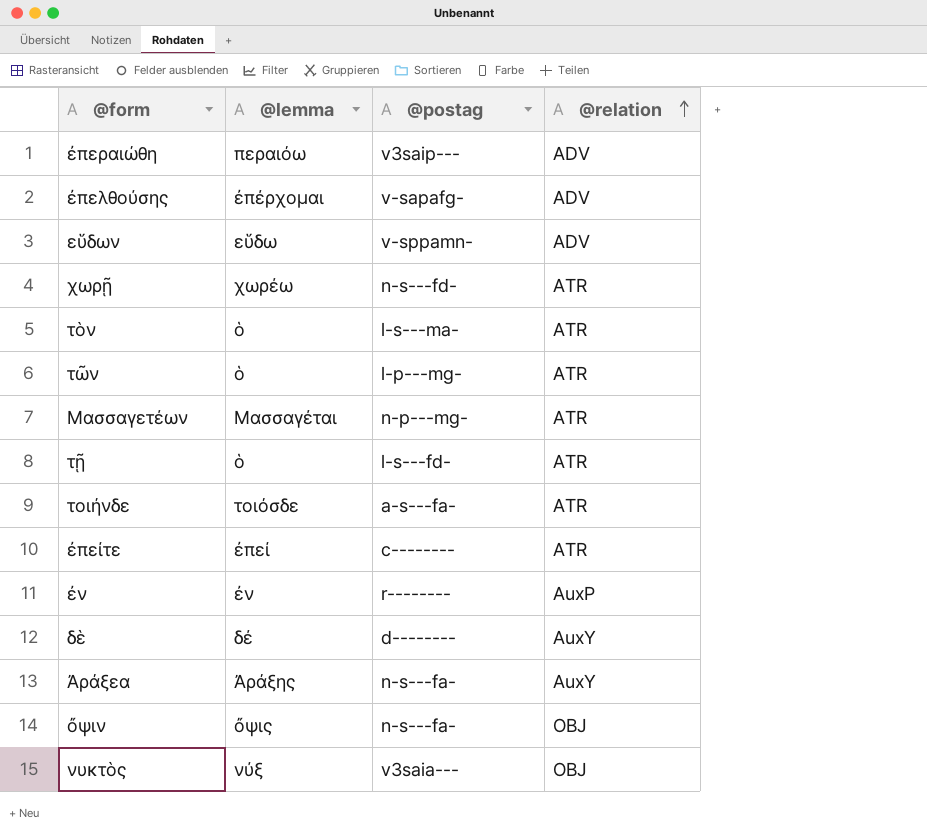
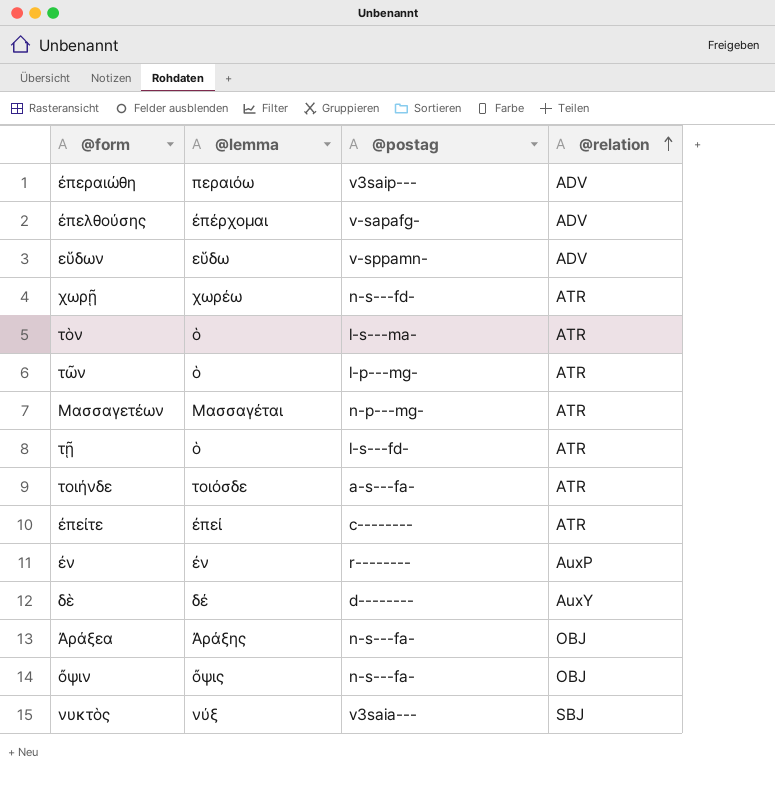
Ἀράξεα | @relation: AuxY -> OBJ
νυκτὸς | @relation: OBJ -> SBJ

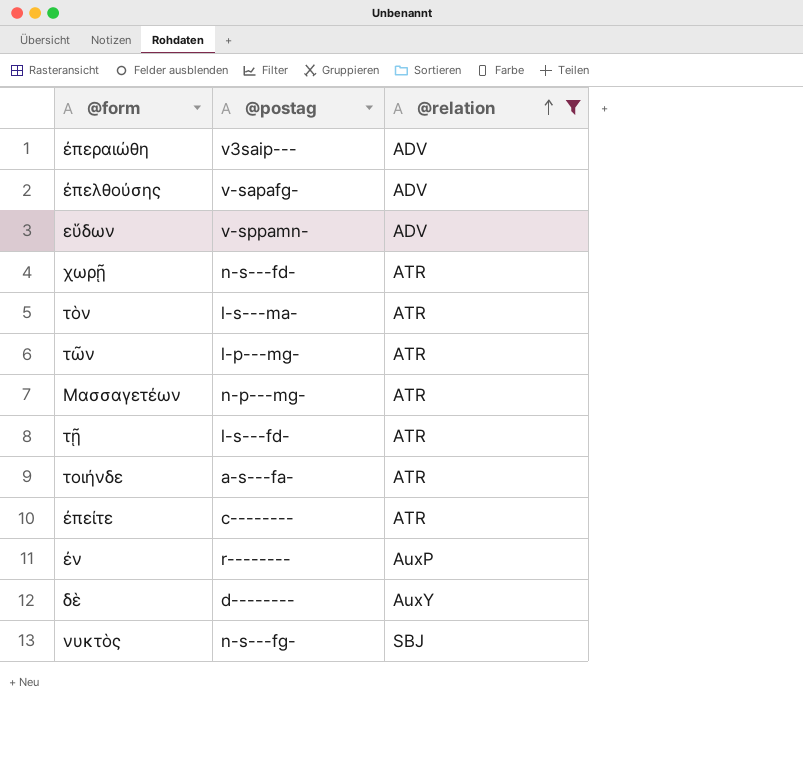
filter: none -> @relation != OBJ
column @lemma | position: 2 -> none
νυκτὸς | @postag: v3saia--- -> n-s---fg-

